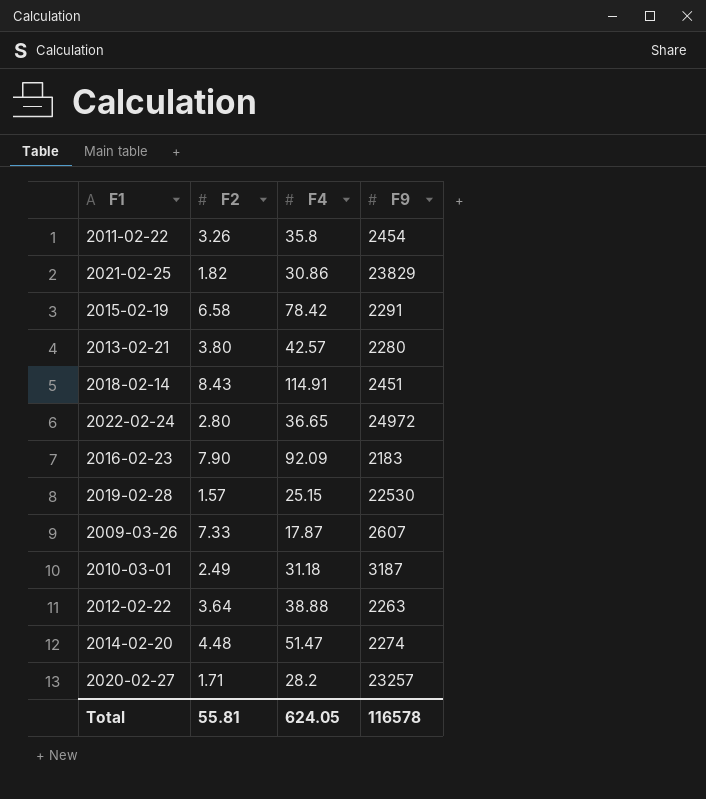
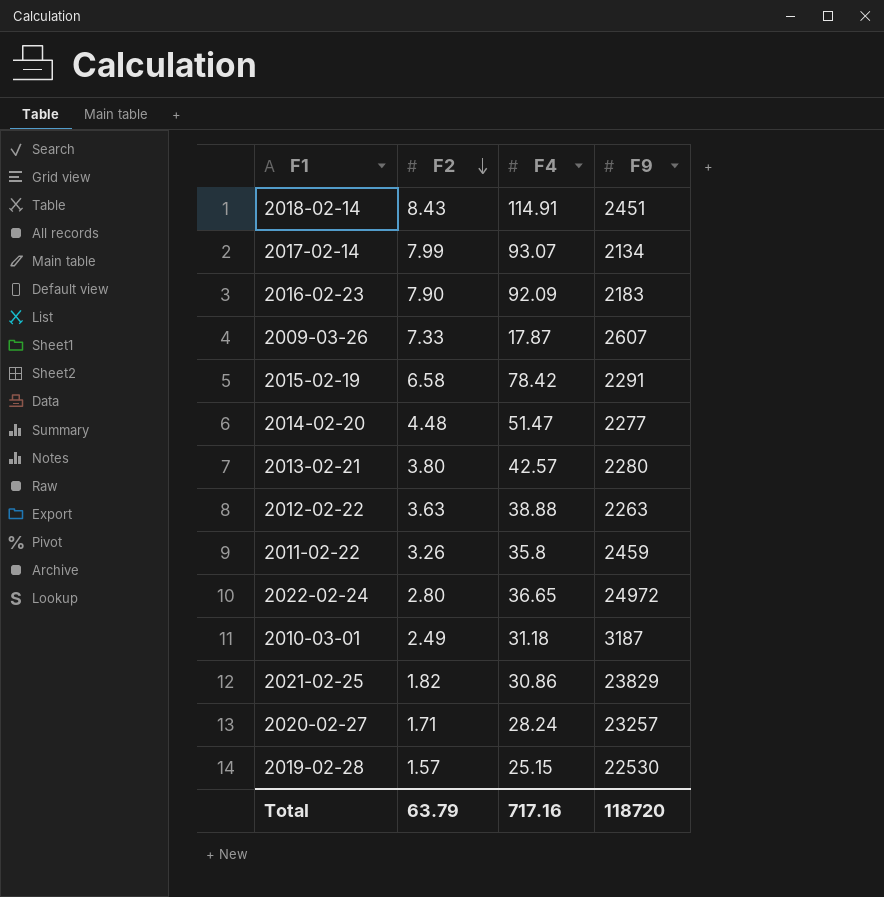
row order: none -> F2 descending
row 2017-02-14: none -> 7.99 | 93.07 | 2134
2014-02-20 | F9: 2274 -> 2277
2012-02-22 | F2: 3.64 -> 3.63
2011-02-22 | F9: 2454 -> 2459
2020-02-27 | F4: 28.2 -> 28.24
Total | F2: 55.81 -> 63.79
Total | F4: 624.05 -> 717.16
Total | F9: 116578 -> 118720

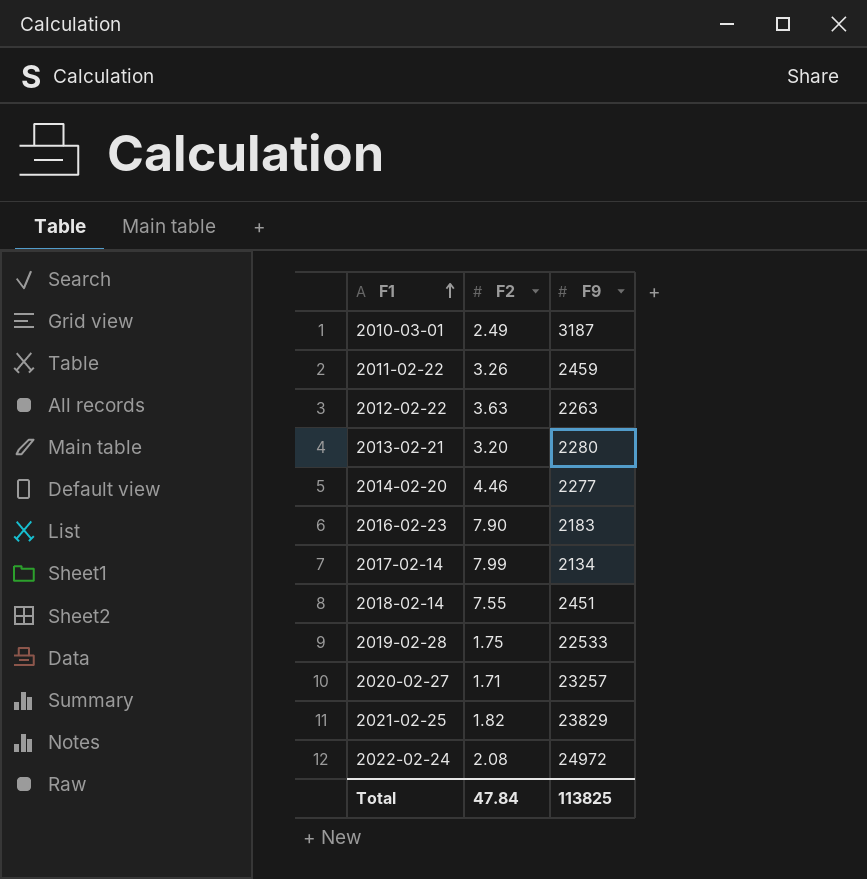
row order: F2 descending -> F1 ascending
column F4 | position: 3 -> none
row 2009-03-26: 7.33 | 17.87 | 2607 -> none
row 2015-02-19: 6.58 | 78.42 | 2291 -> none
2013-02-21 | F2: 3.80 -> 3.20
2014-02-20 | F2: 4.48 -> 4.46
2018-02-14 | F2: 8.43 -> 7.55
2019-02-28 | F2: 1.57 -> 1.75
2019-02-28 | F9: 22530 -> 22533
2022-02-24 | F2: 2.80 -> 2.08
Total | F2: 63.79 -> 47.84
Total | F9: 118720 -> 113825

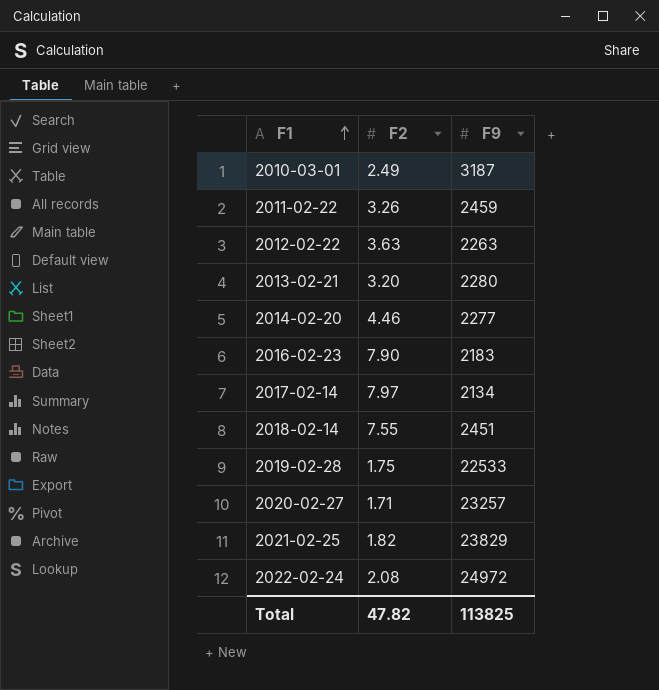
2017-02-14 | F2: 7.99 -> 7.97
Total | F2: 47.84 -> 47.82

